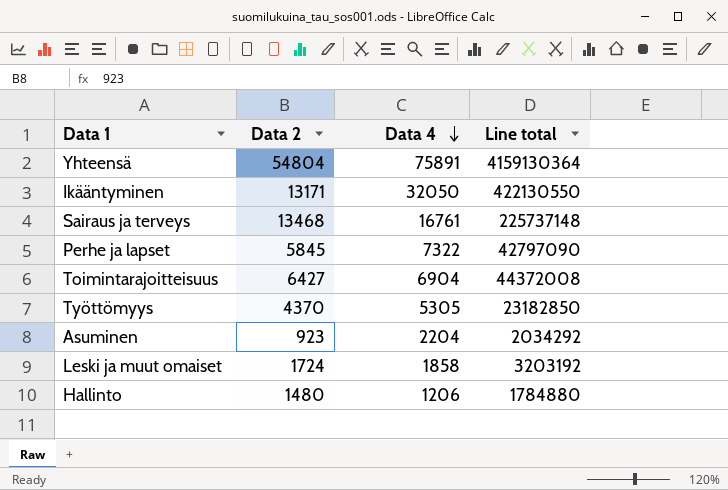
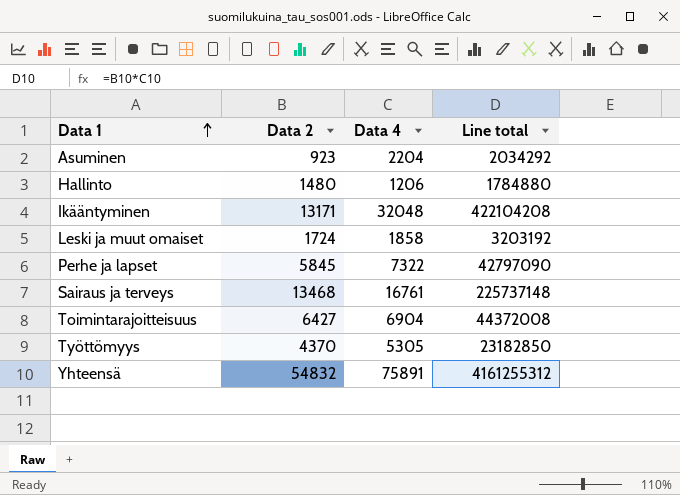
row order: Data 4 descending -> Data 1 ascending
Ikääntyminen | Data 4: 32050 -> 32048
Ikääntyminen | Line total: 422130550 -> 422104208
Yhteensä | Data 2: 54804 -> 54832
Yhteensä | Line total: 4159130364 -> 4161255312

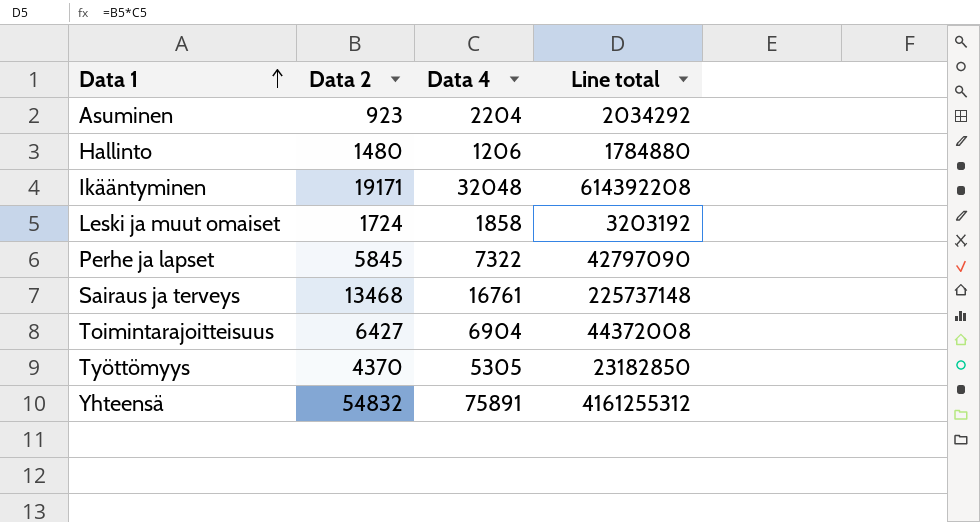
Ikääntyminen | Data 2: 13171 -> 19171
Ikääntyminen | Line total: 422104208 -> 614392208

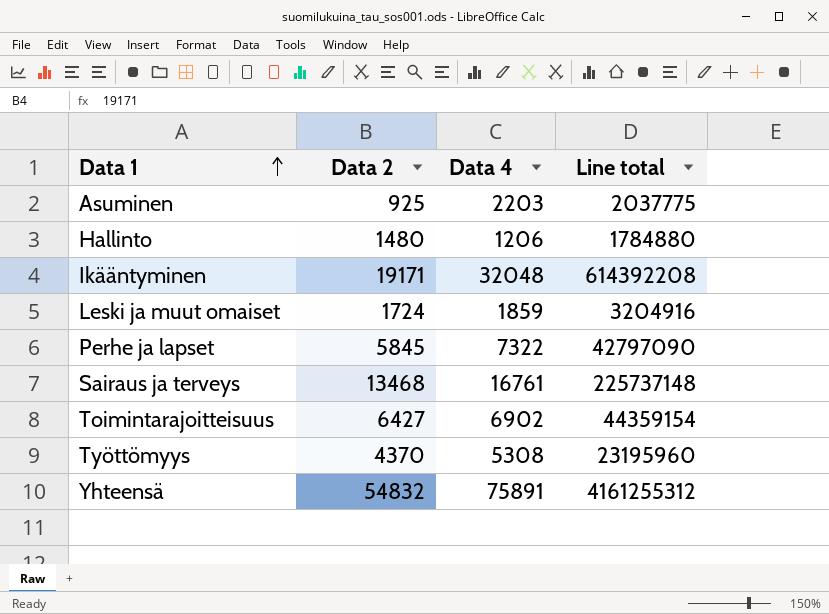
Asuminen | Data 2: 923 -> 925
Asuminen | Data 4: 2204 -> 2203
Asuminen | Line total: 2034292 -> 2037775
Leski ja muut omaiset | Data 4: 1858 -> 1859
Leski ja muut omaiset | Line total: 3203192 -> 3204916
Toimintarajoitteisuus | Data 4: 6904 -> 6902
Toimintarajoitteisuus | Line total: 44372008 -> 44359154
Työttömyys | Data 4: 5305 -> 5308
Työttömyys | Line total: 23182850 -> 23195960

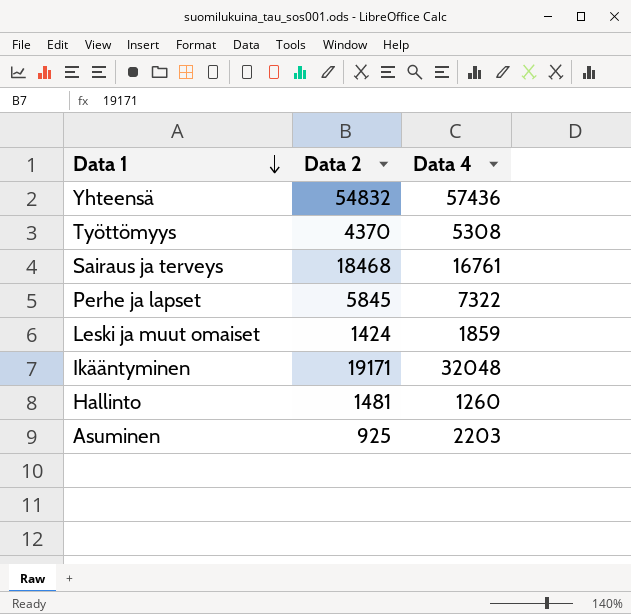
row order: Data 1 ascending -> Data 1 descending
column Line total | formula: [Data 2] * [Data 4] -> none
row Toimintarajoitteisuus: 6427 | 6902 | 44359154 -> none
Yhteensä | Data 4: 75891 -> 57436
Sairaus ja terveys | Data 2: 13468 -> 18468
Leski ja muut omaiset | Data 2: 1724 -> 1424
Hallinto | Data 2: 1480 -> 1481
Hallinto | Data 4: 1206 -> 1260

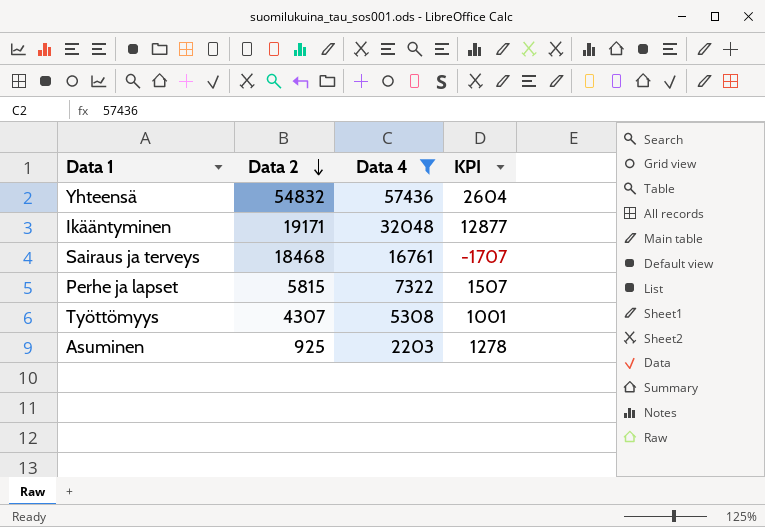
filter: none -> Data 4 >= 2203
row order: Data 1 descending -> Data 2 descending
column KPI | formula: none -> [Data 4] - [Data 2]
Perhe ja lapset | Data 2: 5845 -> 5815
Työttömyys | Data 2: 4370 -> 4307

